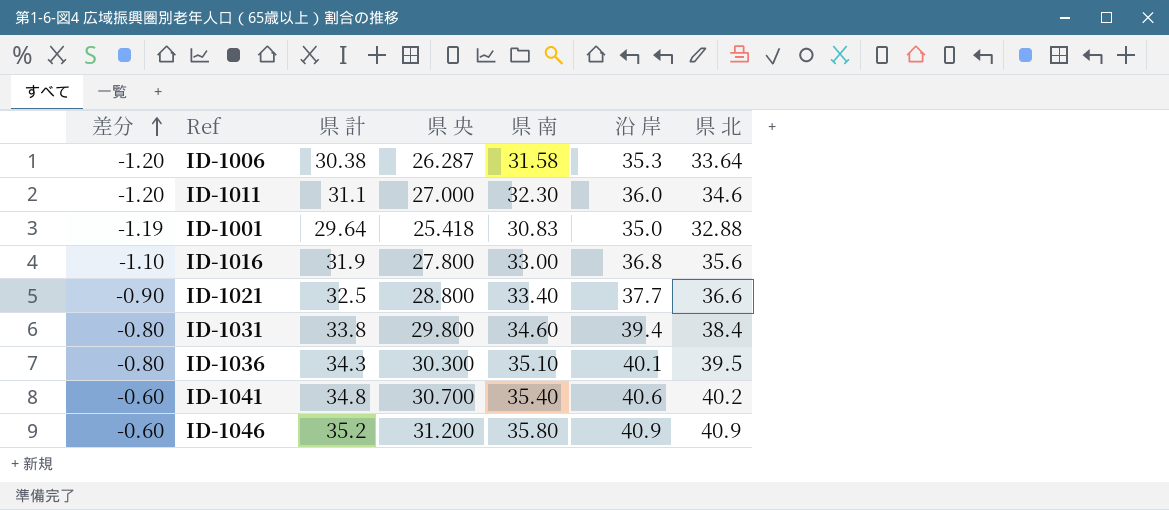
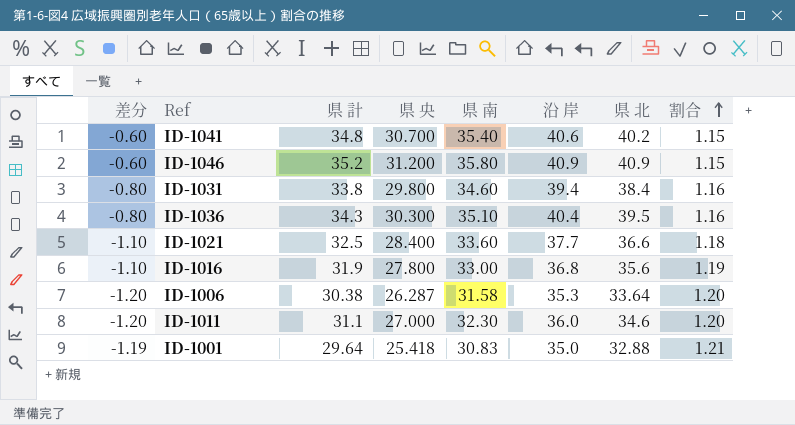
row order: 差分 ascending -> 割合 ascending
column 割合 | formula: none -> [県 南] / [県 央]
ID-1036 | 沿 岸: 40.1 -> 40.4
ID-1021 | 差分: -0.90 -> -1.10
ID-1021 | 県 央: 28.800 -> 28.400
ID-1021 | 県 南: 33.40 -> 33.60

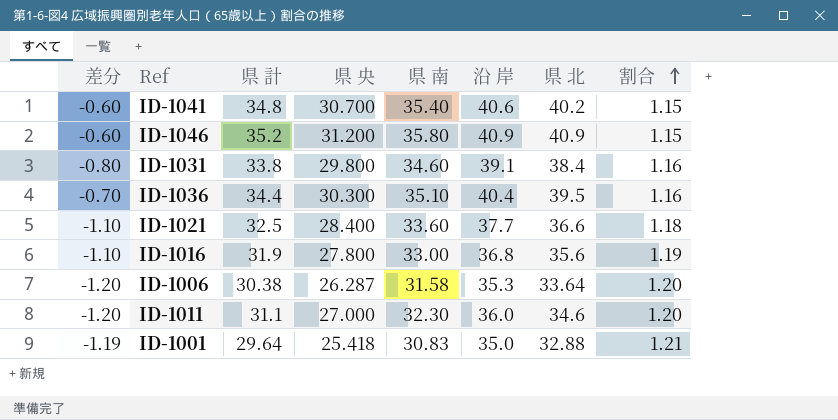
ID-1031 | 沿 岸: 39.4 -> 39.1
ID-1036 | 差分: -0.80 -> -0.70
ID-1036 | 県 計: 34.3 -> 34.4

